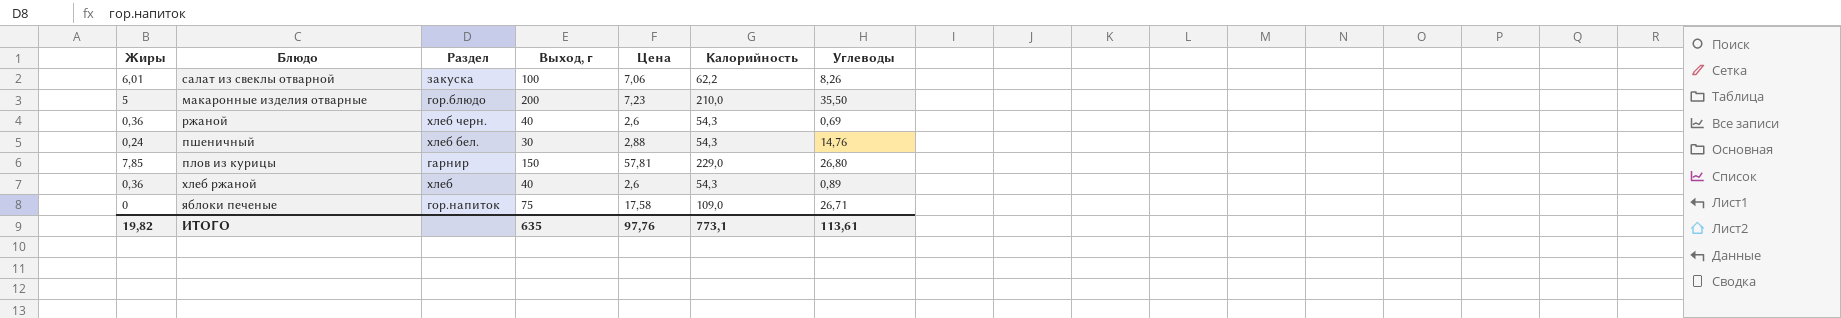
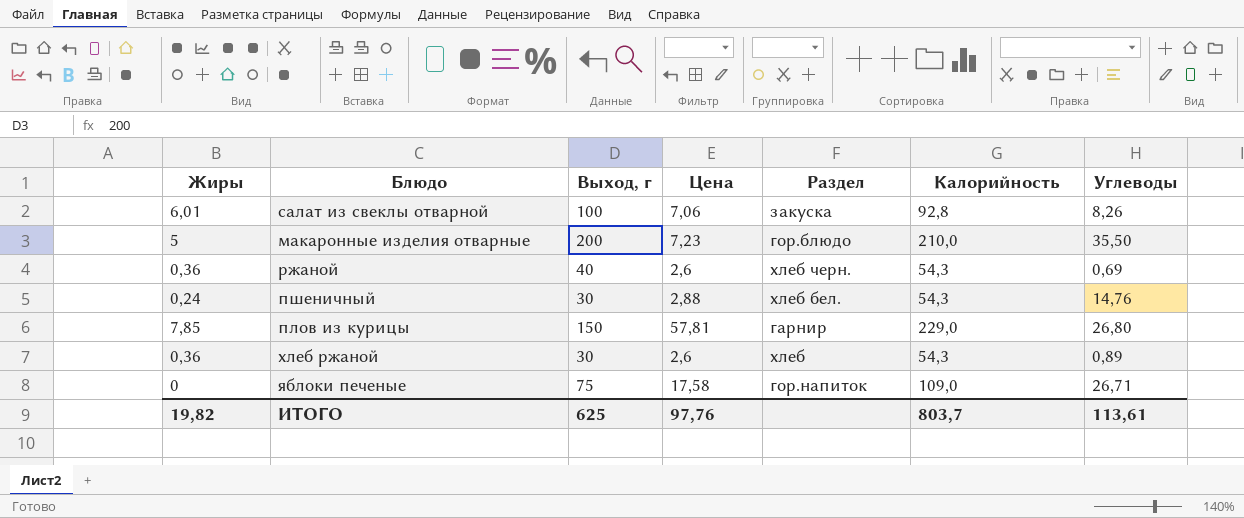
column Раздел | position: 3 -> 5
салат из свеклы отварной | Калорийность: 62,2 -> 92,8
хлеб ржаной | Выход, г: 40 -> 30
ИТОГО | Выход, г: 635 -> 625
ИТОГО | Калорийность: 773,1 -> 803,7

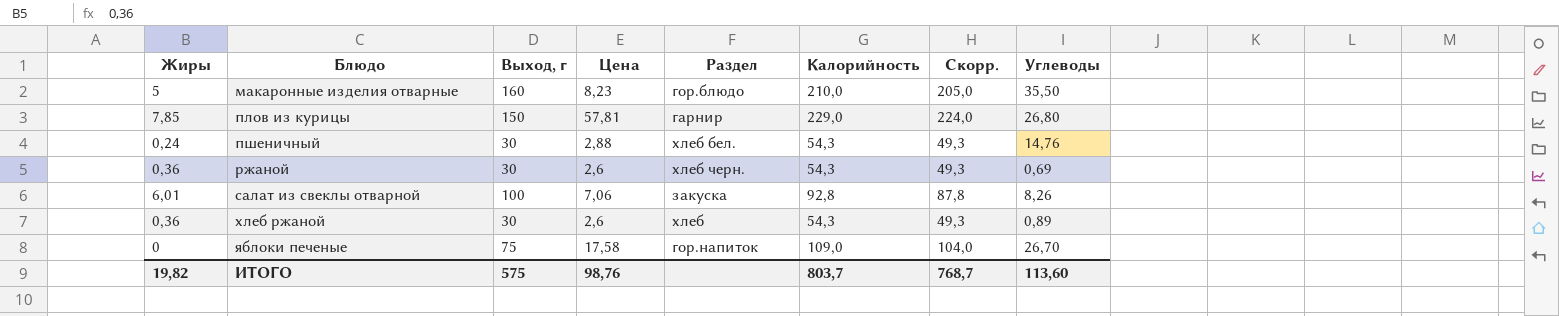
row order: none -> Блюдо ascending
column Скорр. | formula: none -> [Калорийность] - 5
макаронные изделия отварные | Выход, г: 200 -> 160
макаронные изделия отварные | Цена: 7,23 -> 8,23
ржаной | Выход, г: 40 -> 30
яблоки печеные | Углеводы: 26,71 -> 26,70
ИТОГО | Выход, г: 625 -> 575
ИТОГО | Цена: 97,76 -> 98,76
ИТОГО | Углеводы: 113,61 -> 113,60

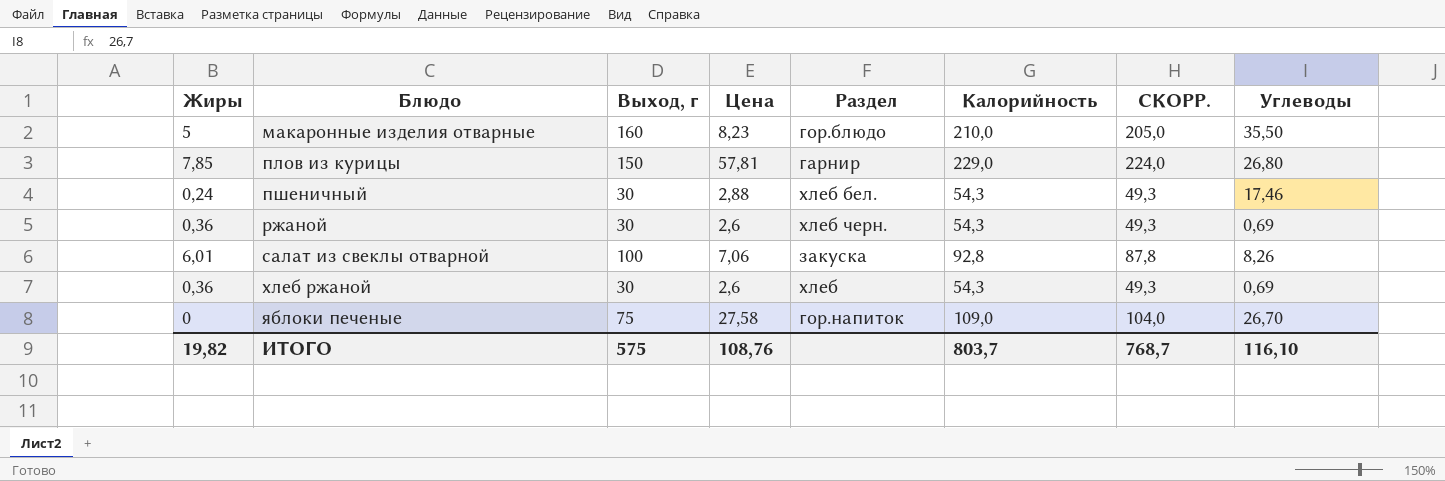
column name: Скорр. -> СКОРР.
пшеничный | Углеводы: 14,76 -> 17,46
хлеб ржаной | Углеводы: 0,89 -> 0,69
яблоки печеные | Цена: 17,58 -> 27,58
ИТОГО | Цена: 98,76 -> 108,76
ИТОГО | Углеводы: 113,60 -> 116,10

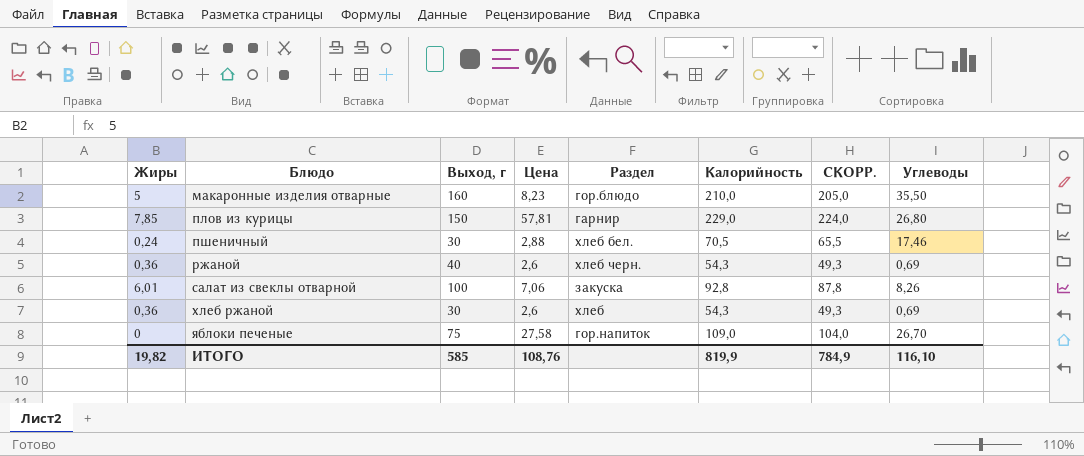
пшеничный | Калорийность: 54,3 -> 70,5
пшеничный | СКОРР.: 49,3 -> 65,5
ржаной | Выход, г: 30 -> 40
ИТОГО | Выход, г: 575 -> 585
ИТОГО | Калорийность: 803,7 -> 819,9
ИТОГО | СКОРР.: 768,7 -> 784,9

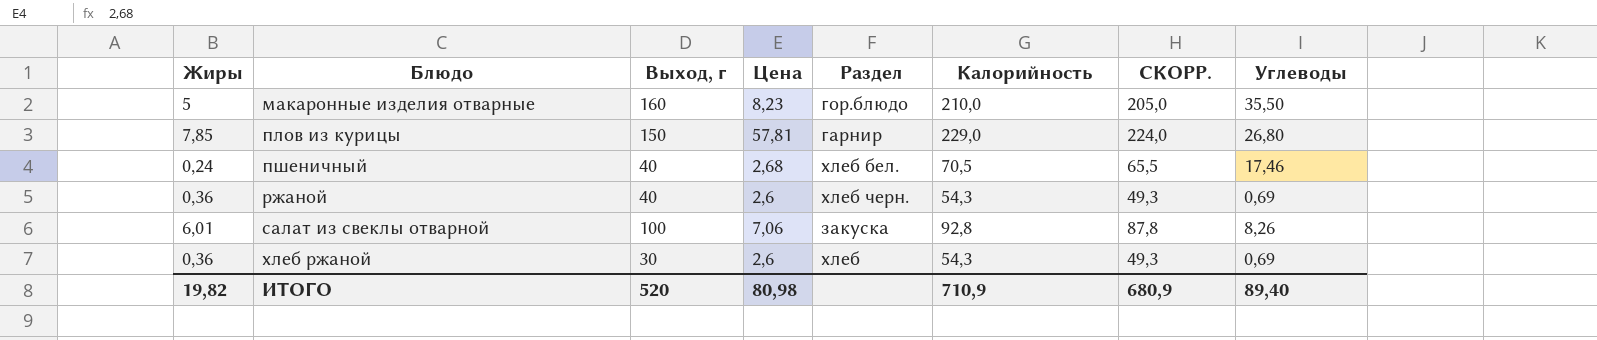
row яблоки печеные: 0 | 75 | 27,58 | гор.напиток | 109,0 | 104,0 | 26,70 -> none
пшеничный | Выход, г: 30 -> 40
пшеничный | Цена: 2,88 -> 2,68
ИТОГО | Выход, г: 585 -> 520
ИТОГО | Цена: 108,76 -> 80,98
ИТОГО | Калорийность: 819,9 -> 710,9
ИТОГО | СКОРР.: 784,9 -> 680,9
ИТОГО | Углеводы: 116,10 -> 89,40

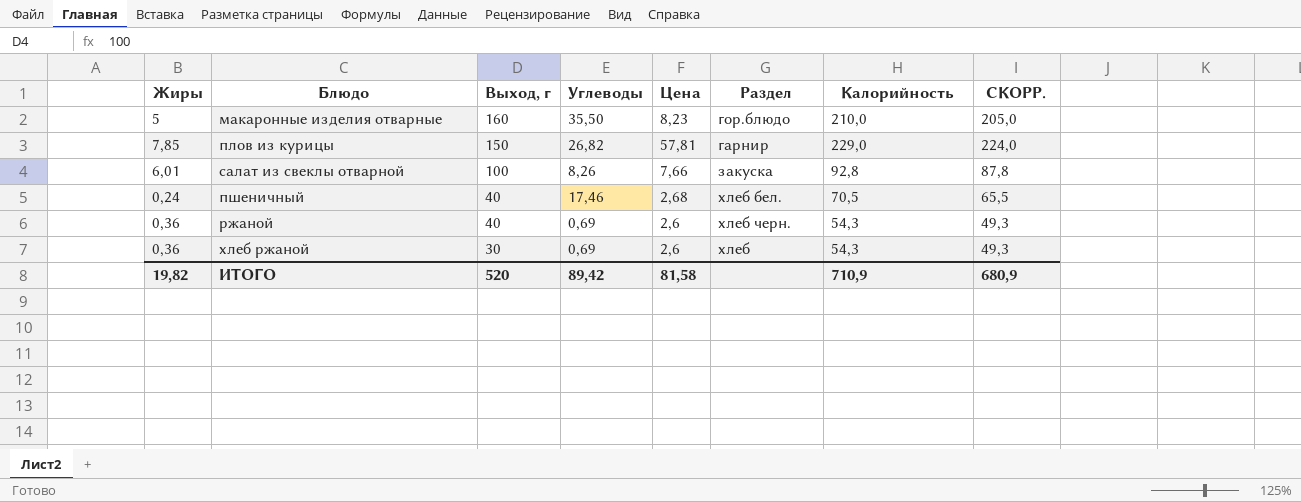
row order: Блюдо ascending -> Выход, г descending
column Углеводы | position: 8 -> 4
плов из курицы | Углеводы: 26,80 -> 26,82
салат из свеклы отварной | Цена: 7,06 -> 7,66
ИТОГО | Углеводы: 89,40 -> 89,42
ИТОГО | Цена: 80,98 -> 81,58

